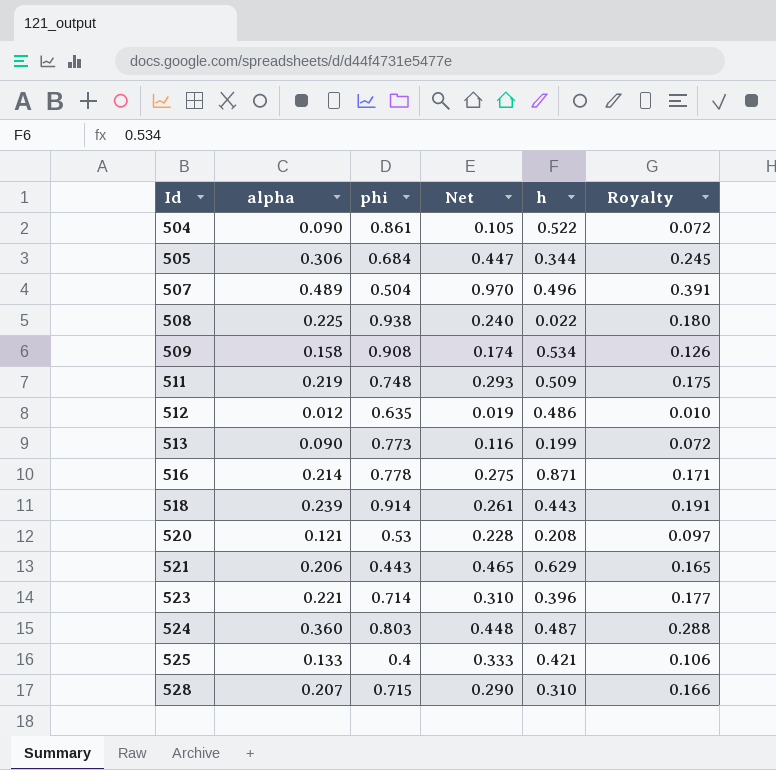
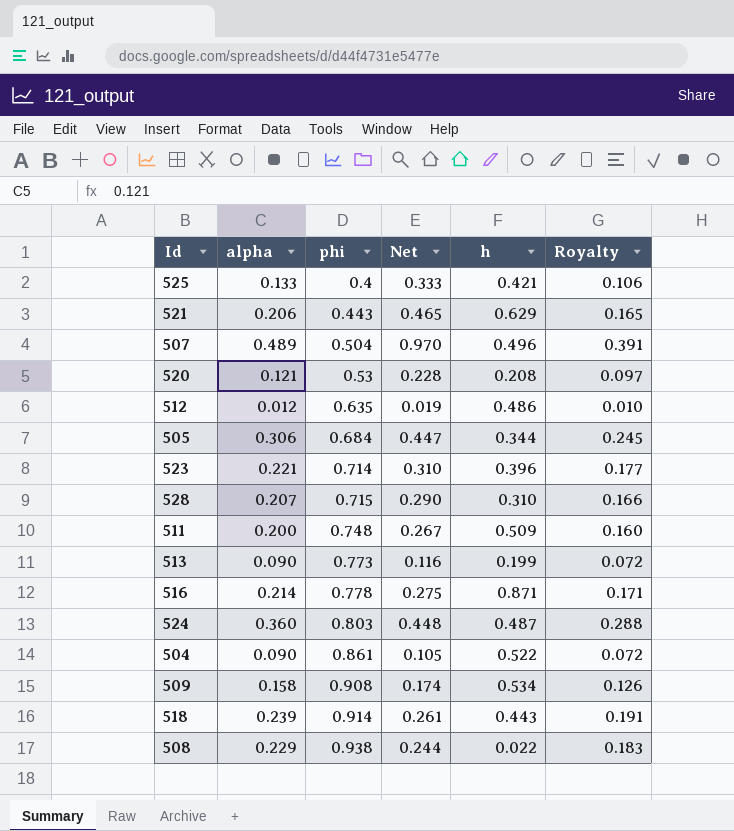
row order: Id ascending -> phi ascending
511 | alpha: 0.219 -> 0.200
511 | Net: 0.293 -> 0.267
511 | Royalty: 0.175 -> 0.160
508 | alpha: 0.225 -> 0.229
508 | Net: 0.240 -> 0.244
508 | Royalty: 0.180 -> 0.183

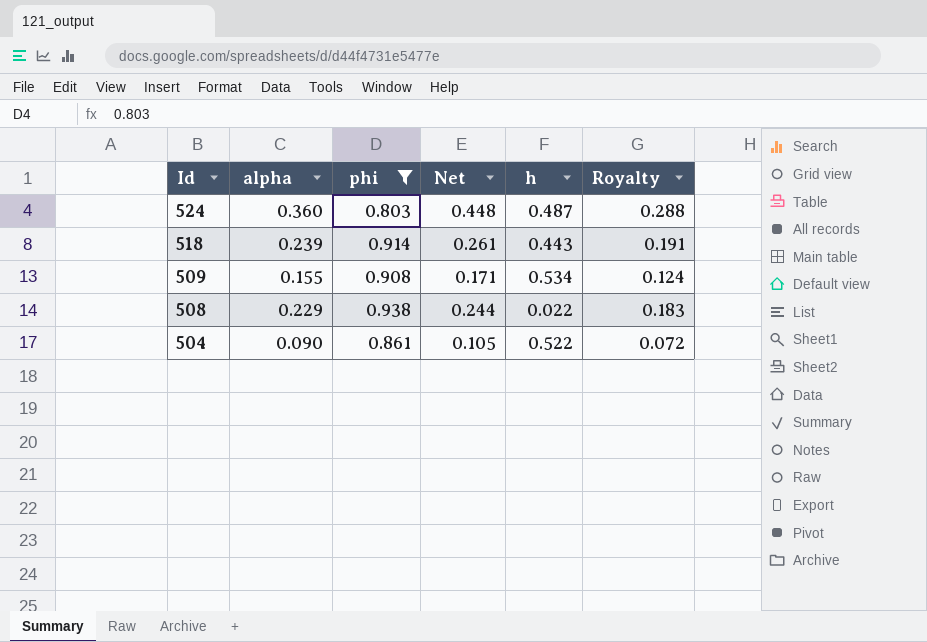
filter: none -> phi >= 0.803
row order: phi ascending -> Id descending
509 | alpha: 0.158 -> 0.155
509 | Net: 0.174 -> 0.171
509 | Royalty: 0.126 -> 0.124

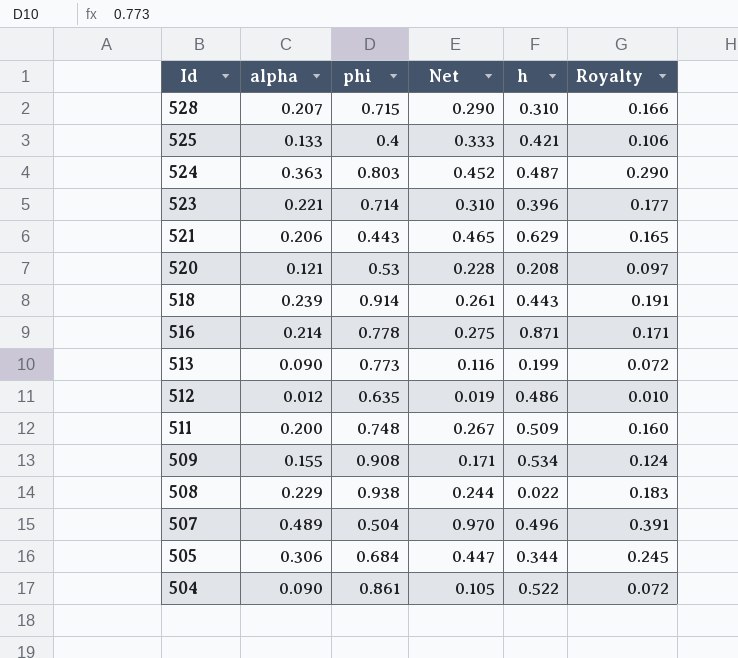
filter: phi >= 0.803 -> none
524 | alpha: 0.360 -> 0.363
524 | Net: 0.448 -> 0.452
524 | Royalty: 0.288 -> 0.290

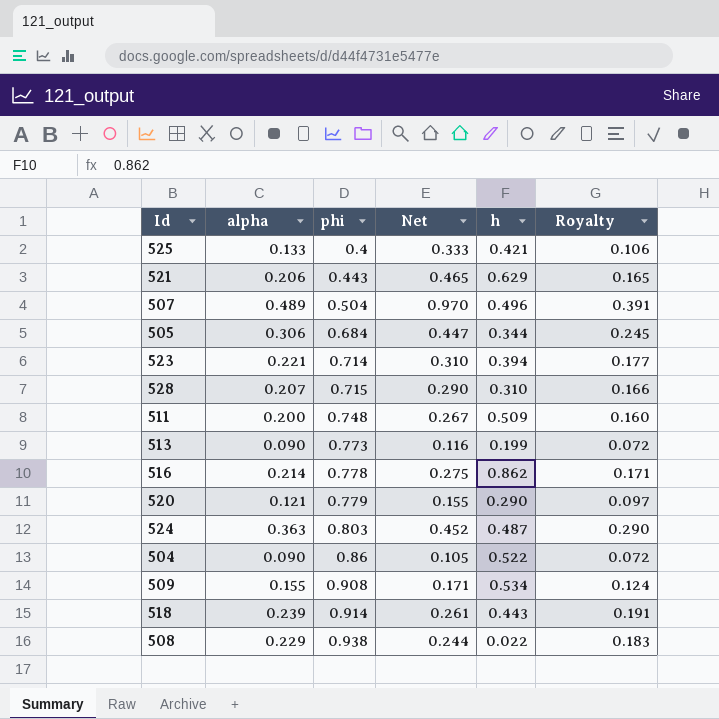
row order: Id descending -> phi ascending
row 512: 0.012 | 0.635 | 0.019 | 0.486 | 0.010 -> none
523 | h: 0.396 -> 0.394
516 | h: 0.871 -> 0.862
520 | phi: 0.53 -> 0.779
520 | Net: 0.228 -> 0.155
520 | h: 0.208 -> 0.290
504 | phi: 0.861 -> 0.86

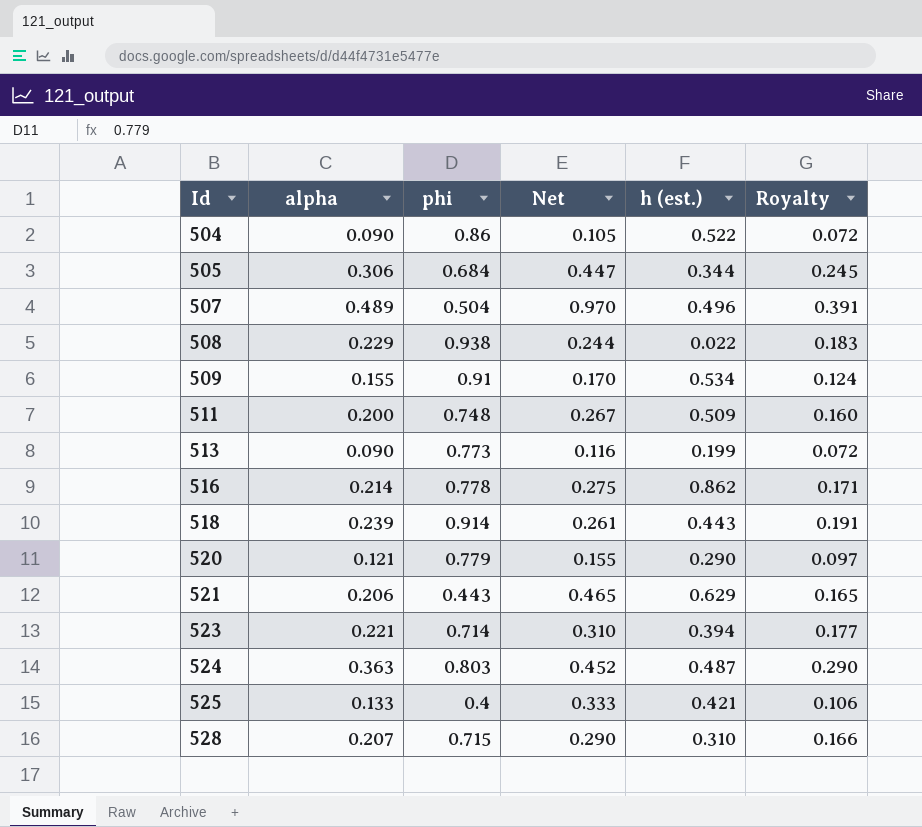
row order: phi ascending -> Id ascending
column name: h -> h (est.)
509 | phi: 0.908 -> 0.91
509 | Net: 0.171 -> 0.170

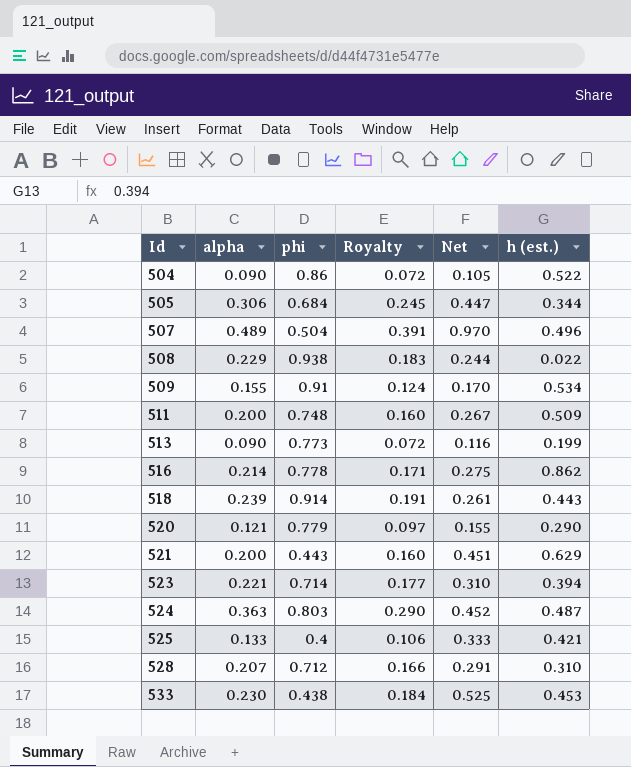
column Royalty | position: 6 -> 4
521 | alpha: 0.206 -> 0.200
521 | Royalty: 0.165 -> 0.160
521 | Net: 0.465 -> 0.451
528 | phi: 0.715 -> 0.712
528 | Net: 0.290 -> 0.291
row 533: none -> 0.230 | 0.438 | 0.184 | 0.525 | 0.453

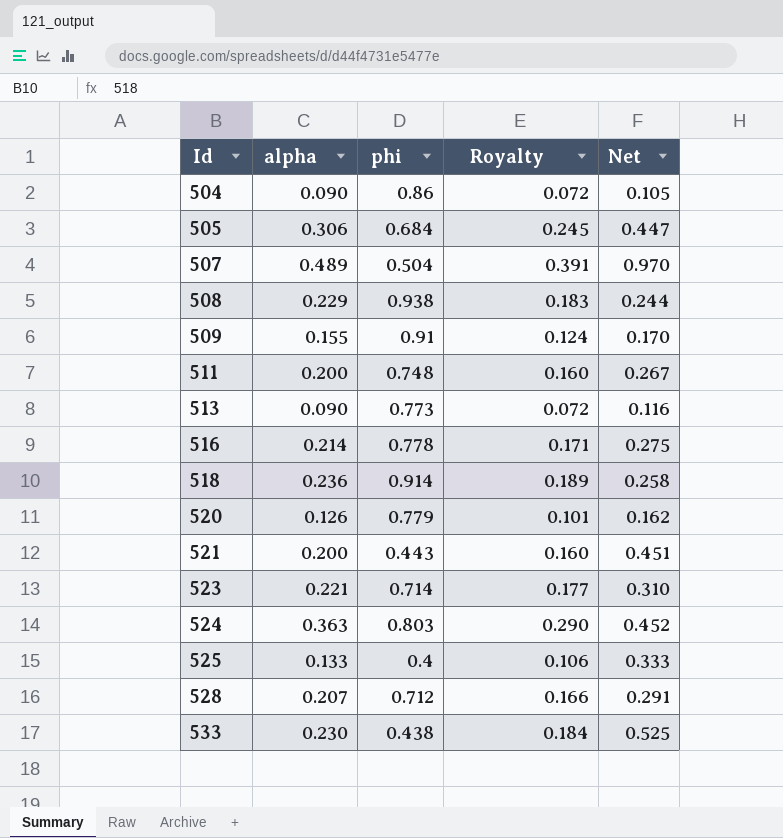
column h (est.) | position: 6 -> none
518 | alpha: 0.239 -> 0.236
518 | Royalty: 0.191 -> 0.189
518 | Net: 0.261 -> 0.258
520 | alpha: 0.121 -> 0.126
520 | Royalty: 0.097 -> 0.101
520 | Net: 0.155 -> 0.162

